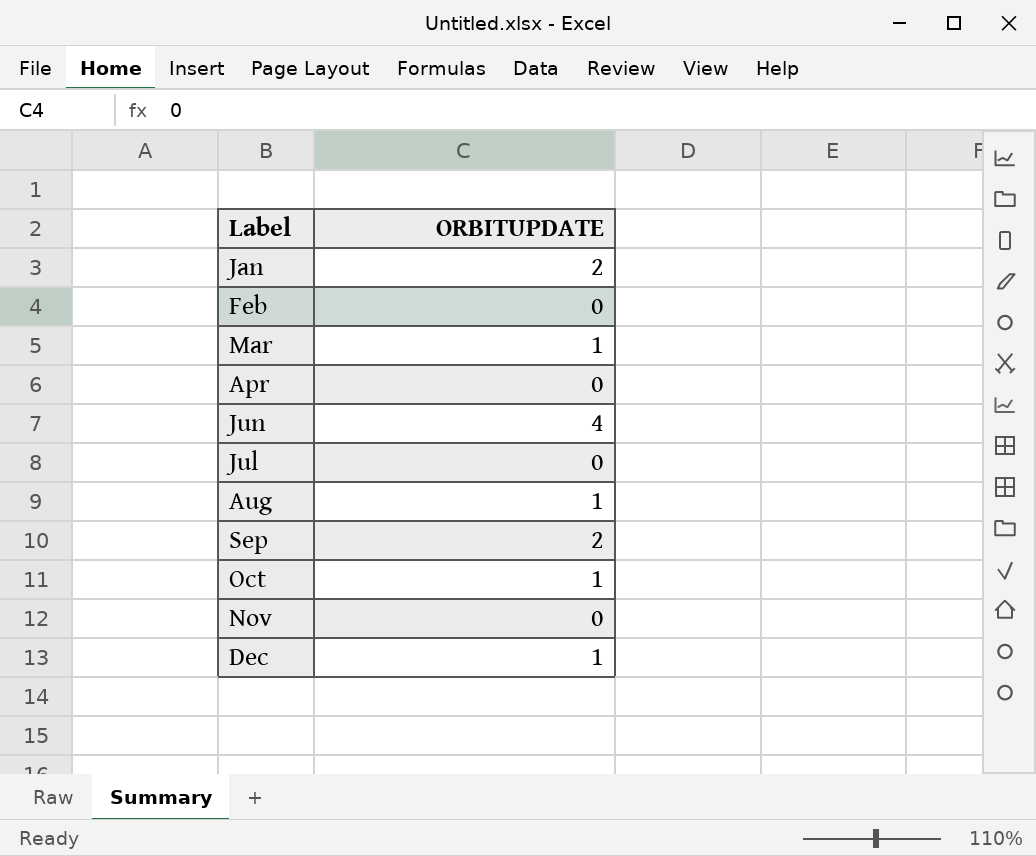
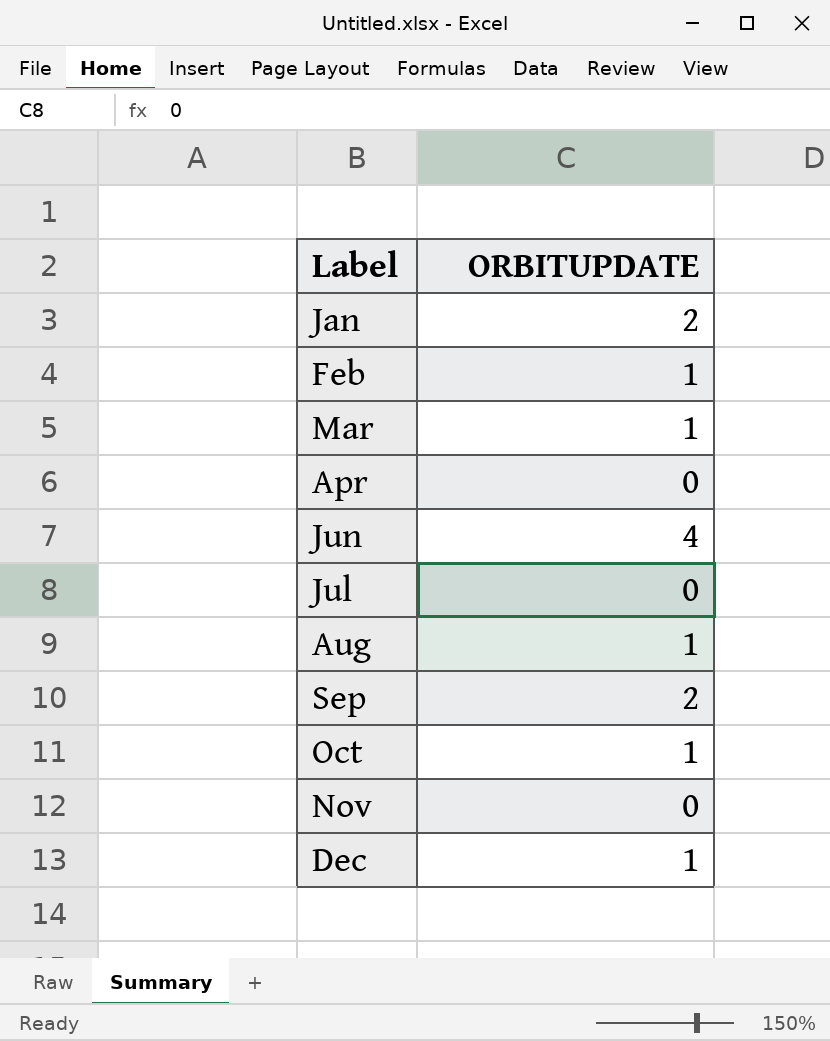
Feb | ORBITUPDATE: 0 -> 1

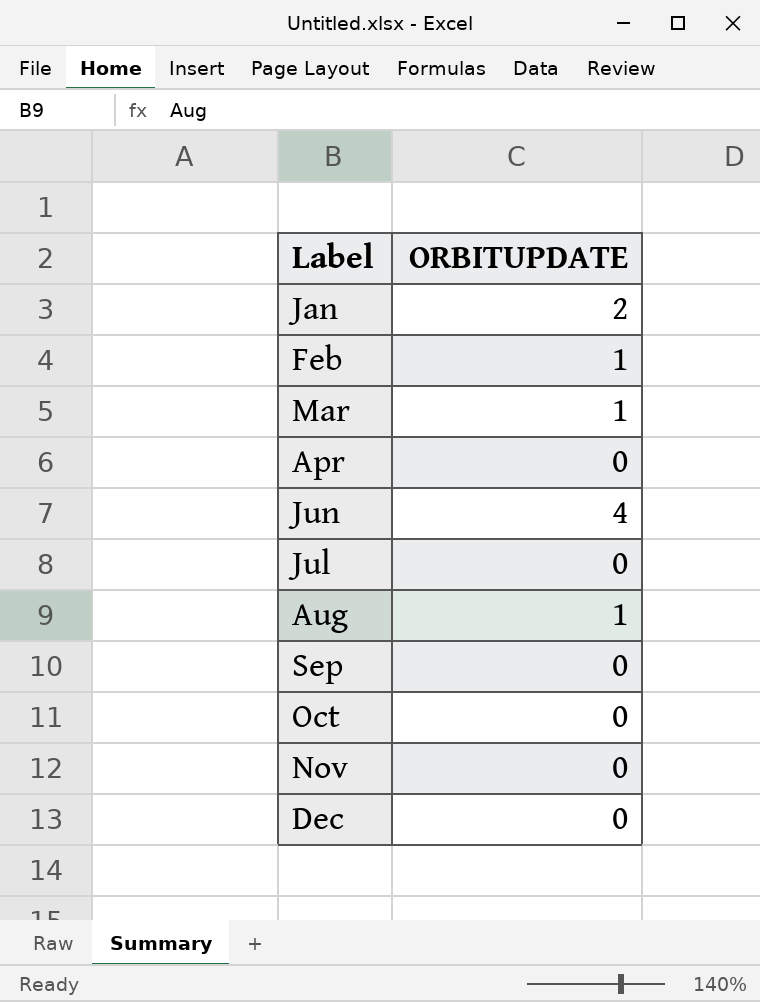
Sep | ORBITUPDATE: 2 -> 0
Oct | ORBITUPDATE: 1 -> 0
Dec | ORBITUPDATE: 1 -> 0

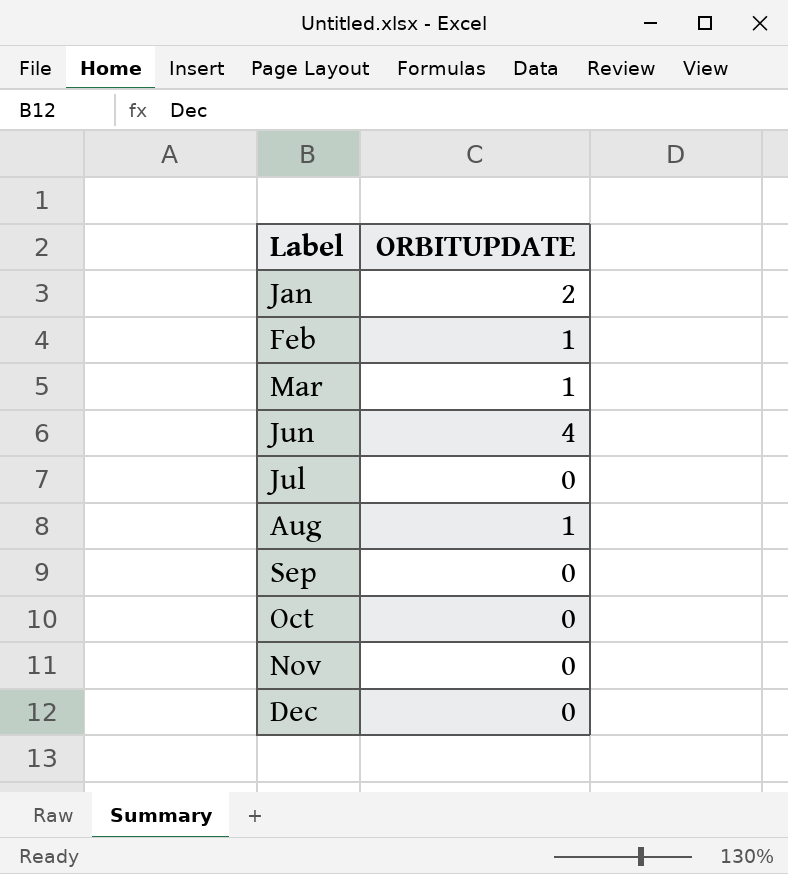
row Apr: 0 -> none

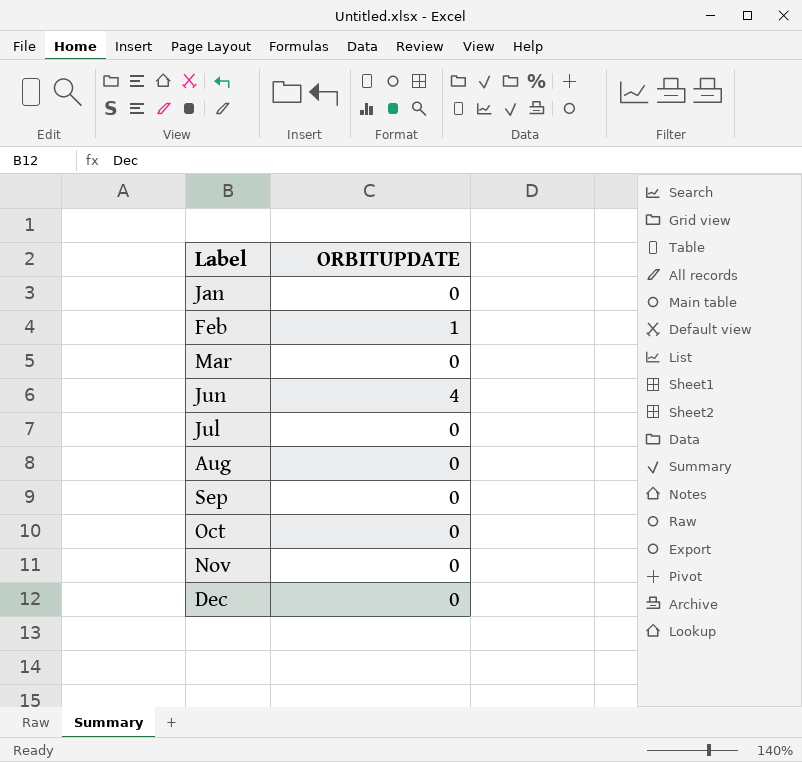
Jan | ORBITUPDATE: 2 -> 0
Mar | ORBITUPDATE: 1 -> 0
Aug | ORBITUPDATE: 1 -> 0

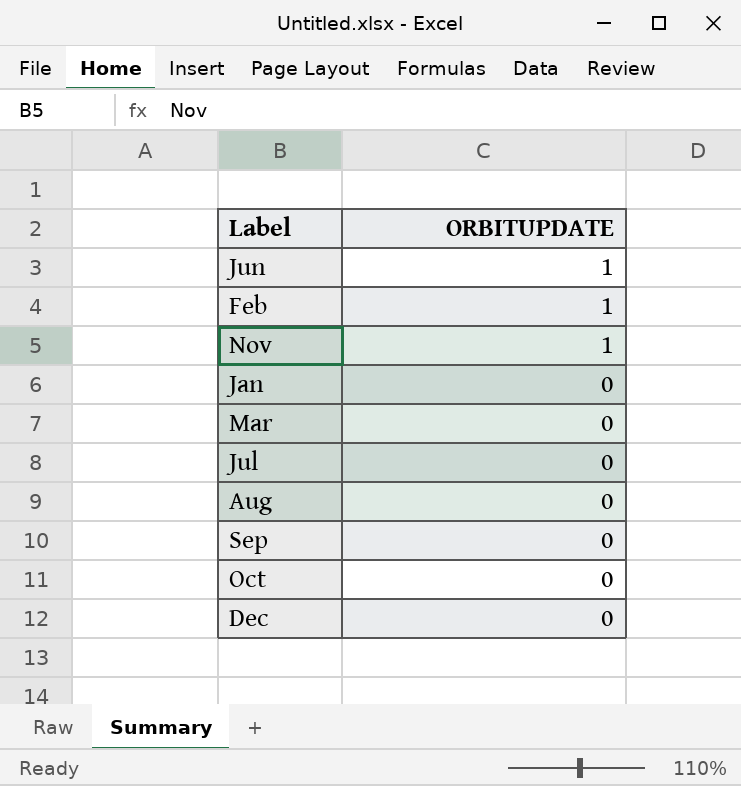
row order: Label ascending -> ORBITUPDATE descending
Jun | ORBITUPDATE: 4 -> 1
Nov | ORBITUPDATE: 0 -> 1

